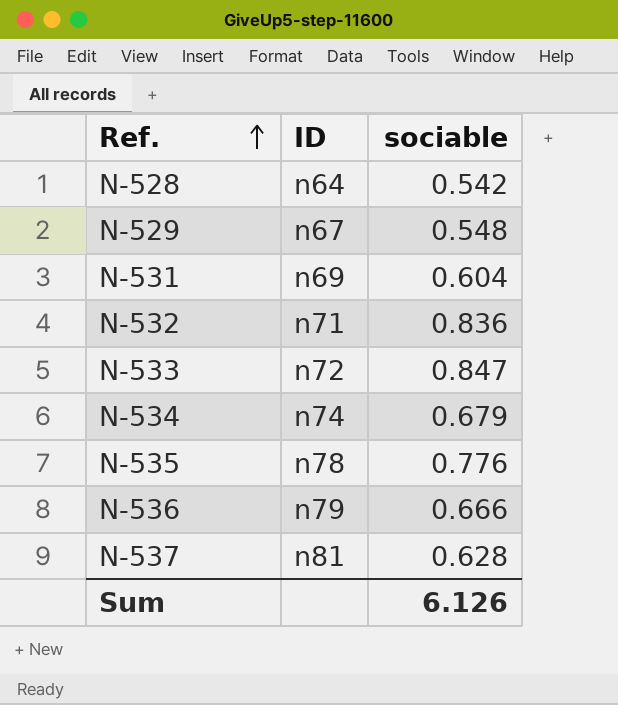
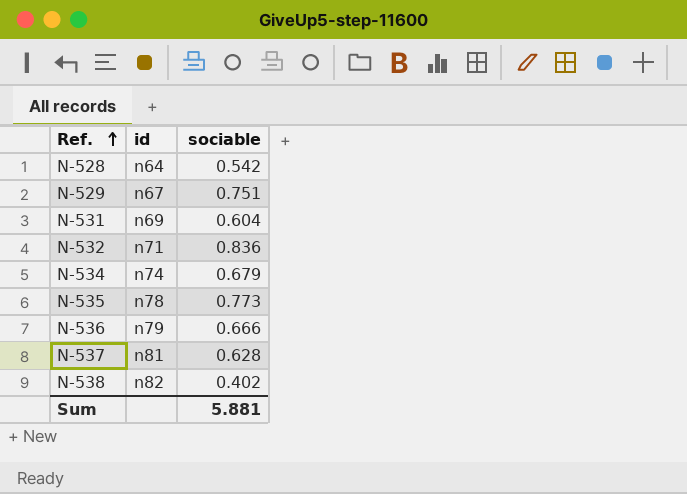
column name: ID -> id
row N-533: n72 | 0.847 -> none
N-529 | sociable: 0.548 -> 0.751
N-535 | sociable: 0.776 -> 0.773
row N-538: none -> n82 | 0.402
Sum | sociable: 6.126 -> 5.881

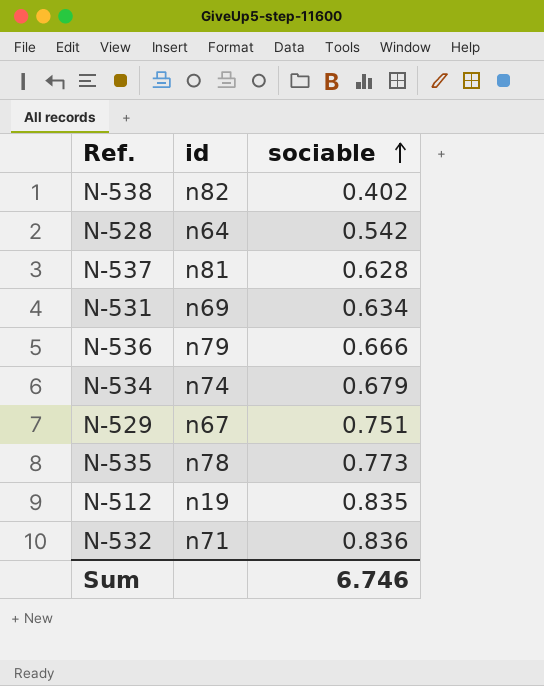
row order: Ref. ascending -> sociable ascending
N-531 | sociable: 0.604 -> 0.634
row N-512: none -> n19 | 0.835
Sum | sociable: 5.881 -> 6.746

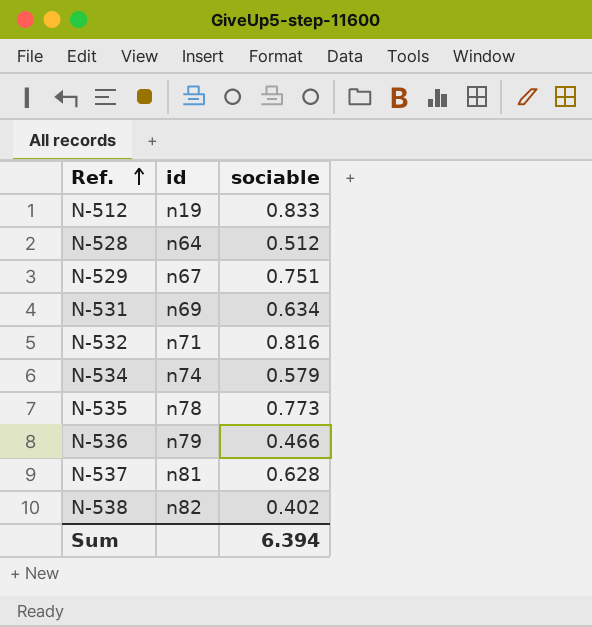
row order: sociable ascending -> Ref. ascending
N-512 | sociable: 0.835 -> 0.833
N-528 | sociable: 0.542 -> 0.512
N-532 | sociable: 0.836 -> 0.816
N-534 | sociable: 0.679 -> 0.579
N-536 | sociable: 0.666 -> 0.466
Sum | sociable: 6.746 -> 6.394

